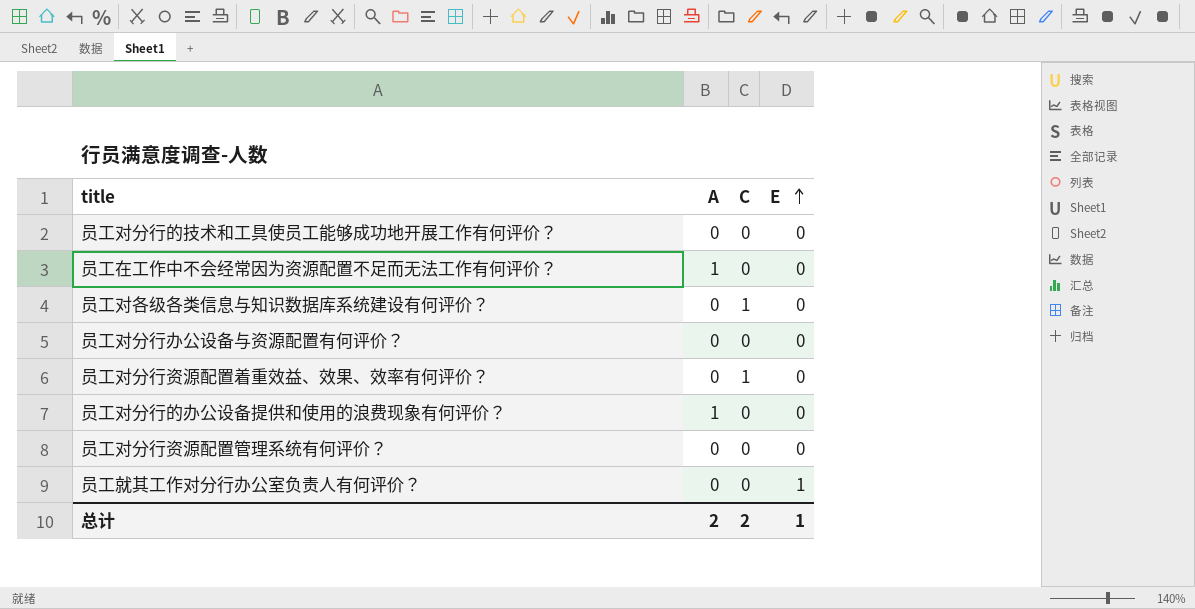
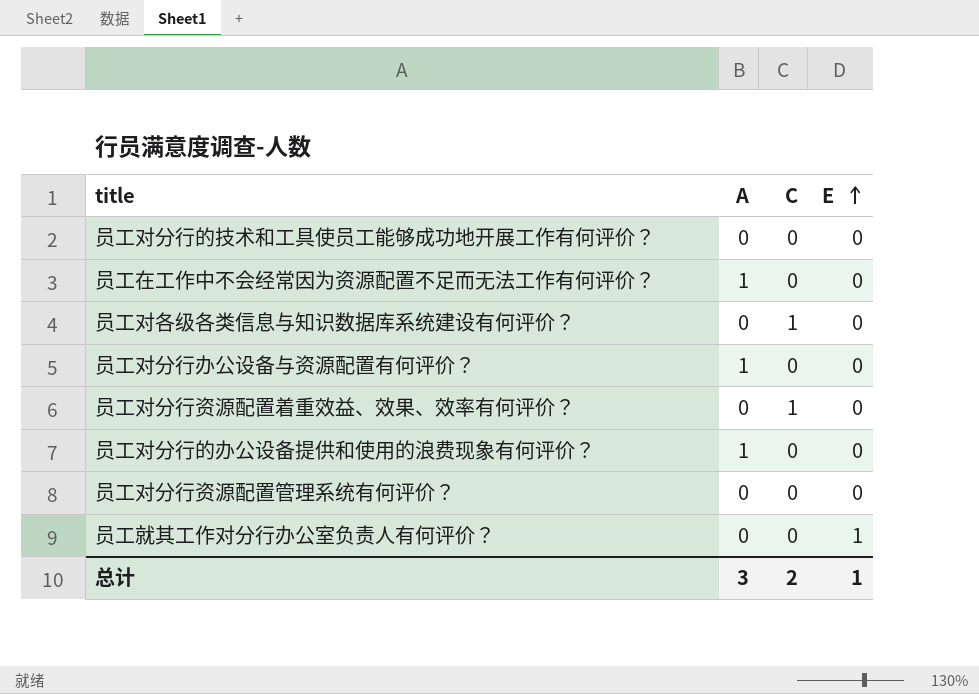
员工对分行办公设备与资源配置有何评价？ | A: 0 -> 1
总计 | A: 2 -> 3

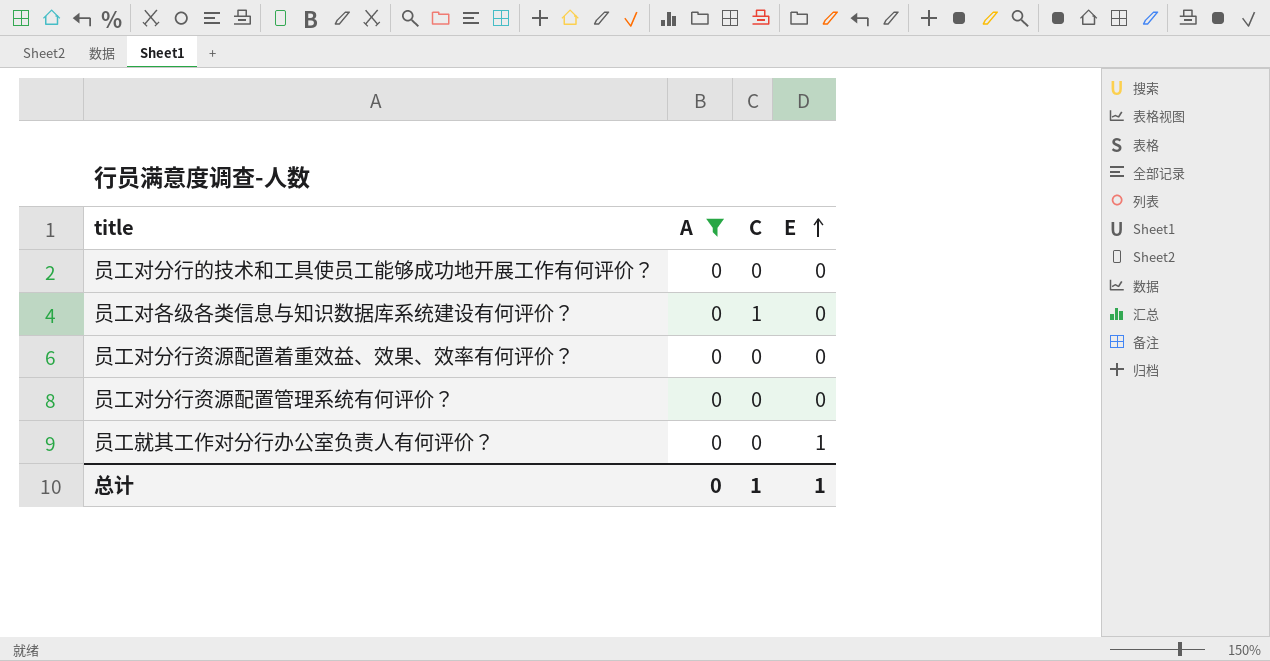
filter: none -> A = 0
员工对分行资源配置着重效益、效果、效率有何评价？ | C: 1 -> 0
总计 | A: 3 -> 0
总计 | C: 2 -> 1

